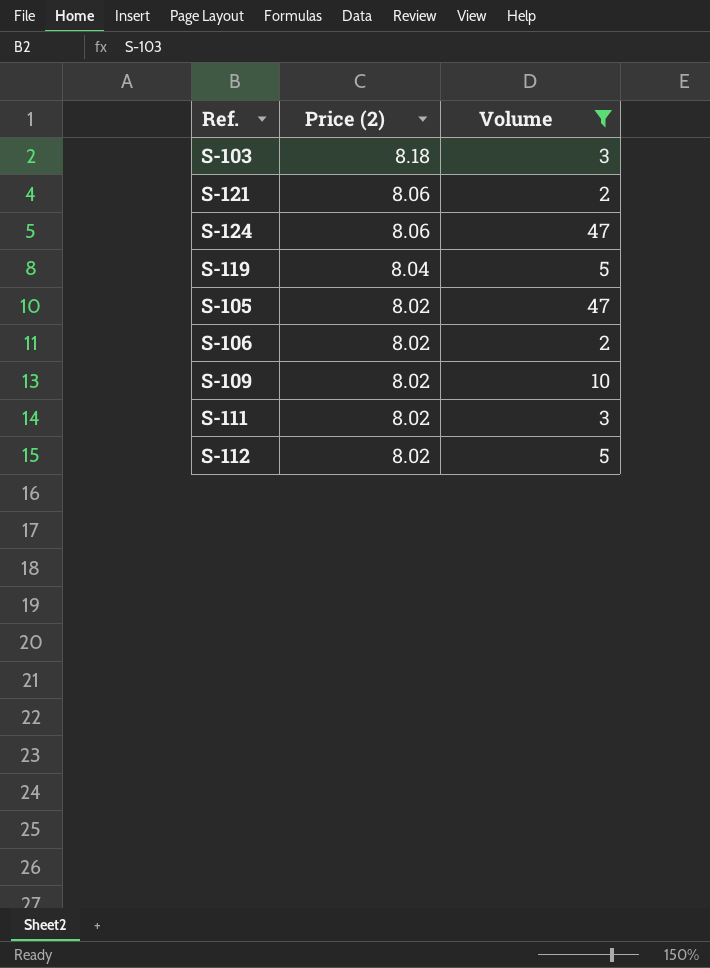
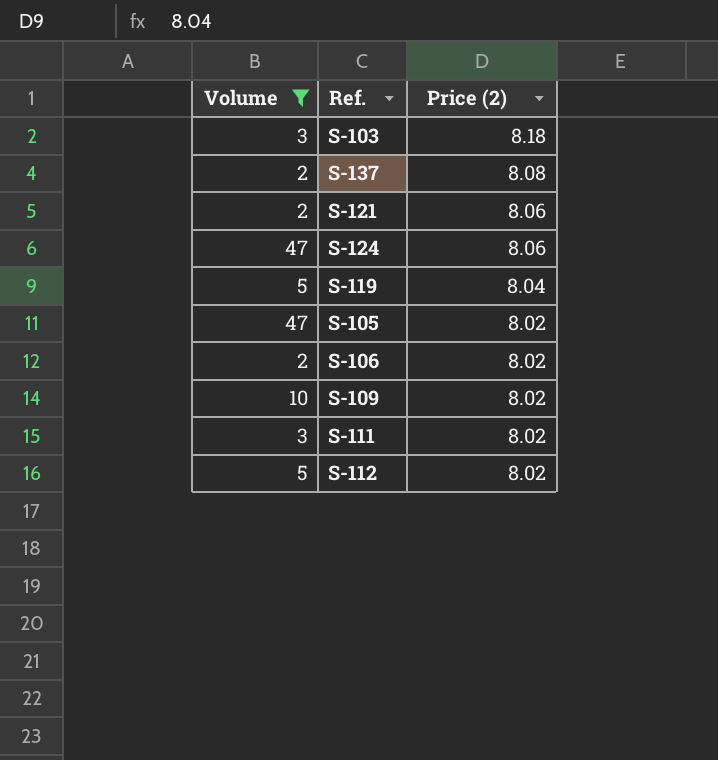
column Volume | position: 3 -> 1
row S-137: none -> 2 | 8.08

